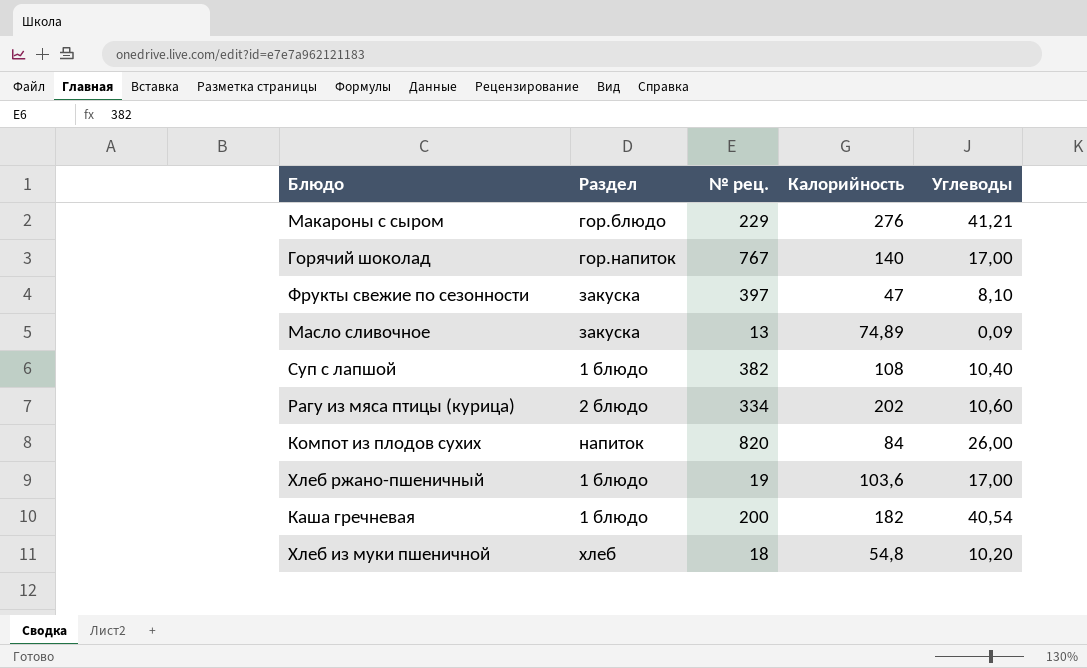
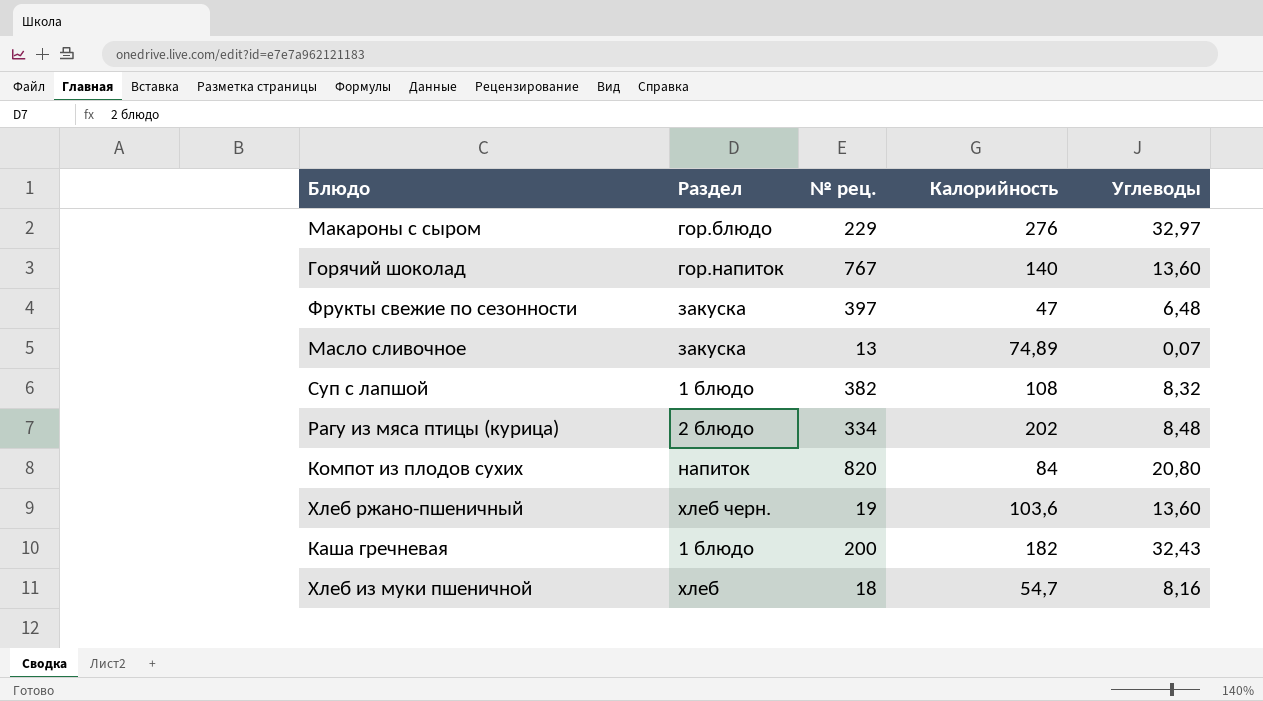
Макароны с сыром | Углеводы: 41,21 -> 32,97
Горячий шоколад | Углеводы: 17,00 -> 13,60
Фрукты свежие по сезонности | Углеводы: 8,10 -> 6,48
Масло сливочное | Углеводы: 0,09 -> 0,07
Суп с лапшой | Углеводы: 10,40 -> 8,32
Рагу из мяса птицы (курица) | Углеводы: 10,60 -> 8,48
Компот из плодов сухих | Углеводы: 26,00 -> 20,80
Хлеб ржано-пшеничный | Раздел: 1 блюдо -> хлеб черн.
Хлеб ржано-пшеничный | Углеводы: 17,00 -> 13,60
Каша гречневая | Углеводы: 40,54 -> 32,43
Хлеб из муки пшеничной | Калорийность: 54,8 -> 54,7
Хлеб из муки пшеничной | Углеводы: 10,20 -> 8,16

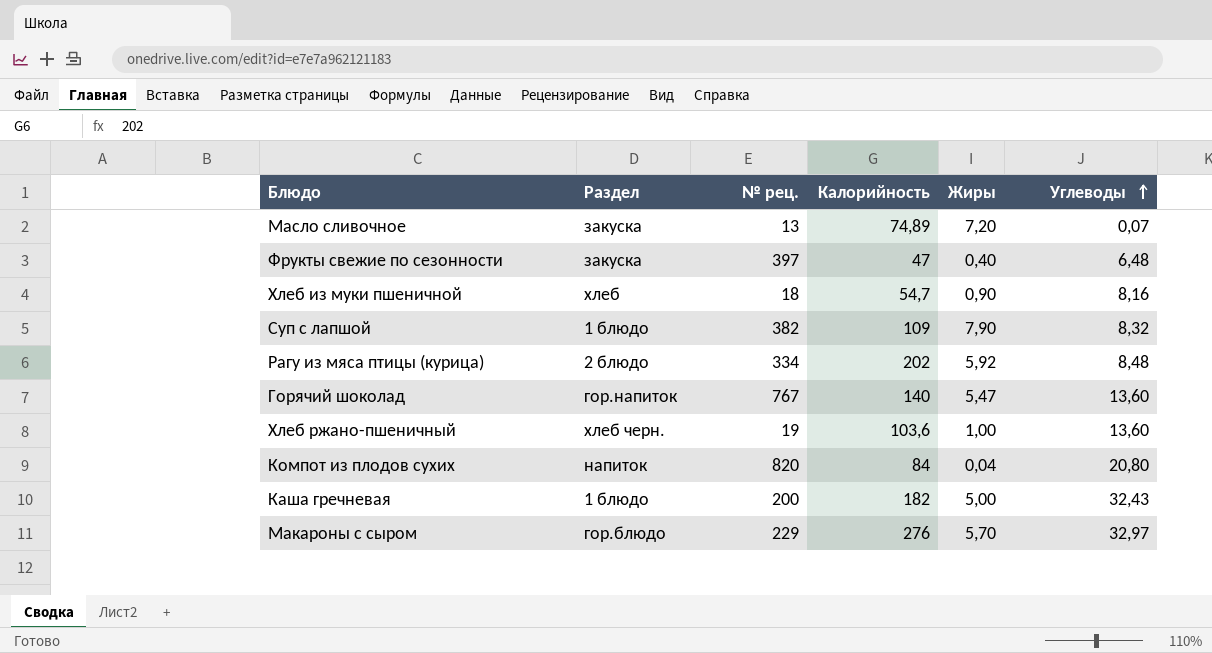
row order: none -> Углеводы ascending
column Жиры | position: none -> 5
Суп с лапшой | Калорийность: 108 -> 109

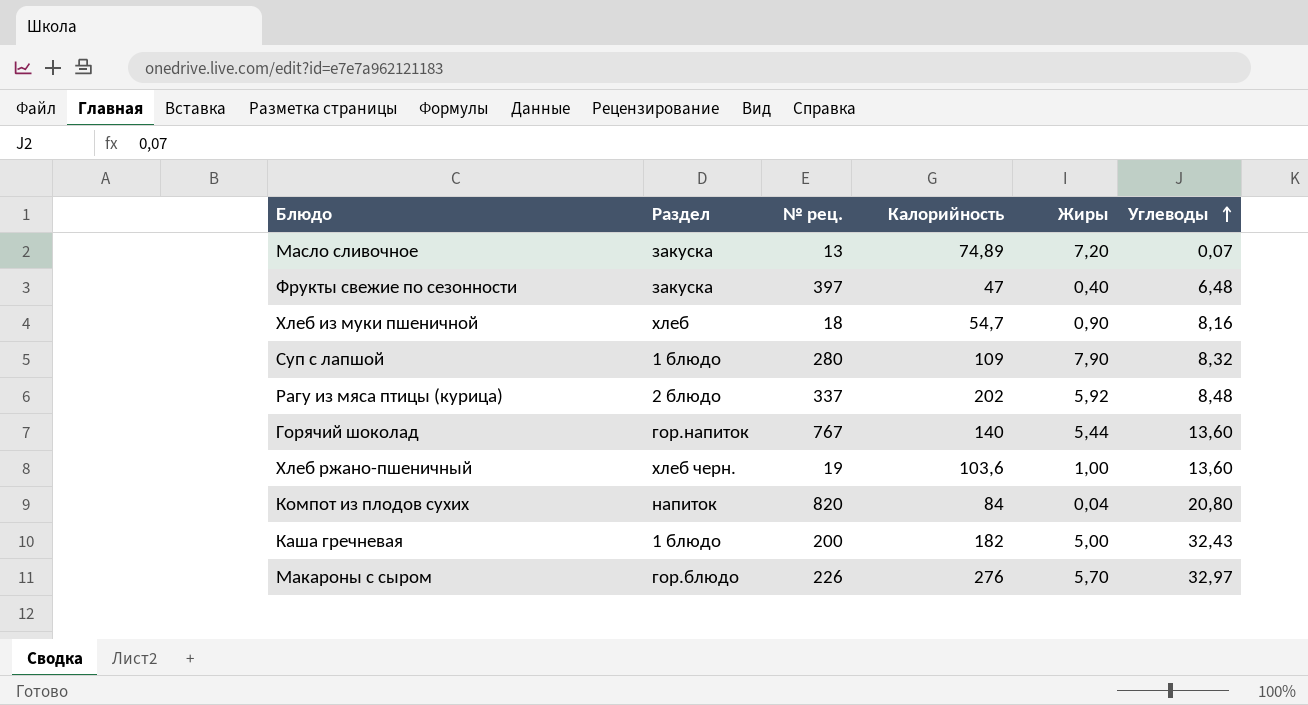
Суп с лапшой | № рец.: 382 -> 280
Рагу из мяса птицы (курица) | № рец.: 334 -> 337
Горячий шоколад | Жиры: 5,47 -> 5,44
Макароны с сыром | № рец.: 229 -> 226

